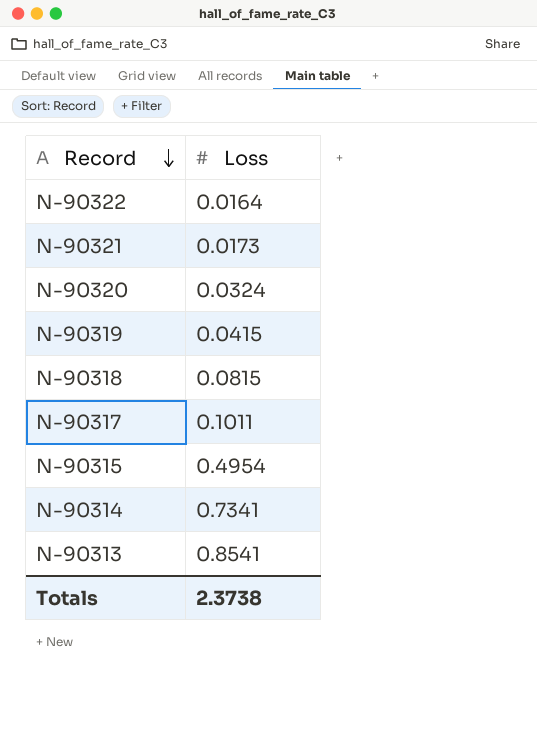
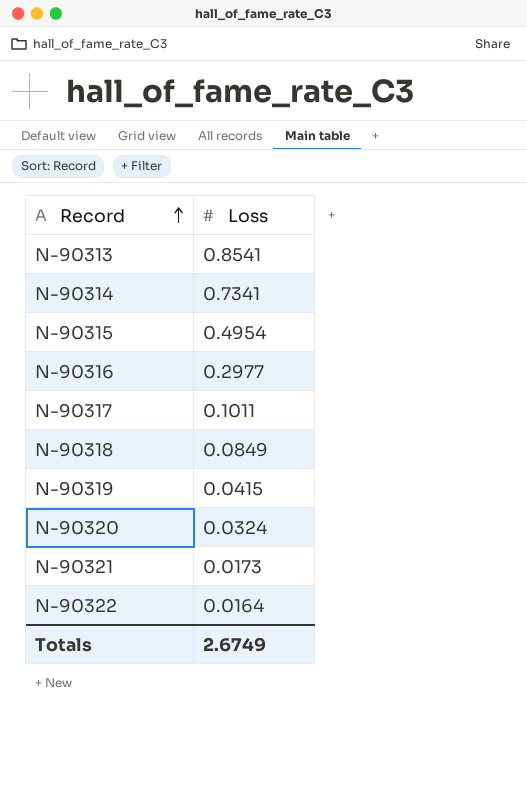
row order: Record descending -> Record ascending
row N-90316: none -> 0.2977
N-90318 | Loss: 0.0815 -> 0.0849
Totals | Loss: 2.3738 -> 2.6749

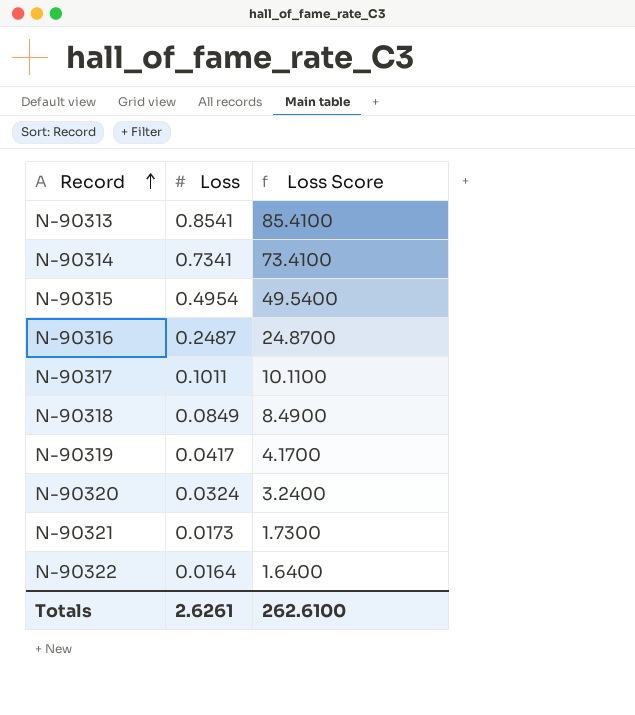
column Loss Score | formula: none -> [Loss] * 100
N-90316 | Loss: 0.2977 -> 0.2487
N-90319 | Loss: 0.0415 -> 0.0417
Totals | Loss: 2.6749 -> 2.6261

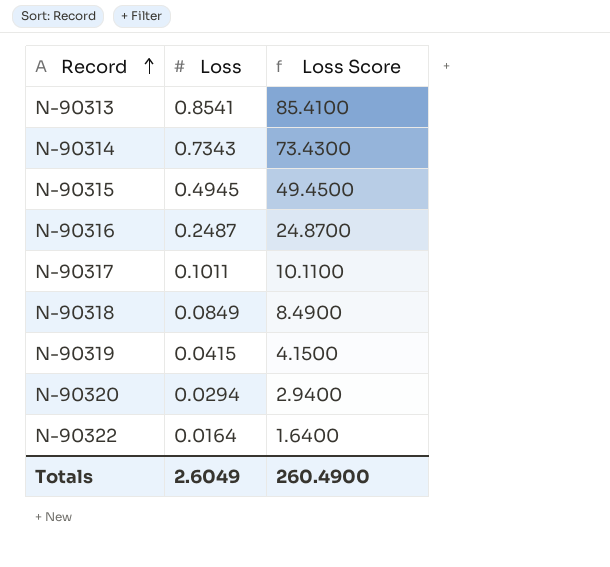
row N-90321: 0.0173 | 1.7300 -> none
N-90314 | Loss: 0.7341 -> 0.7343
N-90314 | Loss Score: 73.4100 -> 73.4300
N-90315 | Loss: 0.4954 -> 0.4945
N-90315 | Loss Score: 49.5400 -> 49.4500
N-90319 | Loss: 0.0417 -> 0.0415
N-90319 | Loss Score: 4.1700 -> 4.1500
N-90320 | Loss: 0.0324 -> 0.0294
N-90320 | Loss Score: 3.2400 -> 2.9400
Totals | Loss: 2.6261 -> 2.6049
Totals | Loss Score: 262.6100 -> 260.4900

